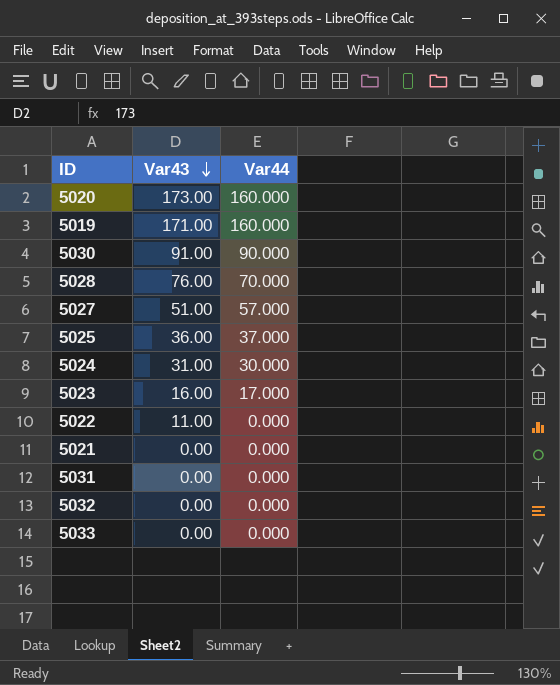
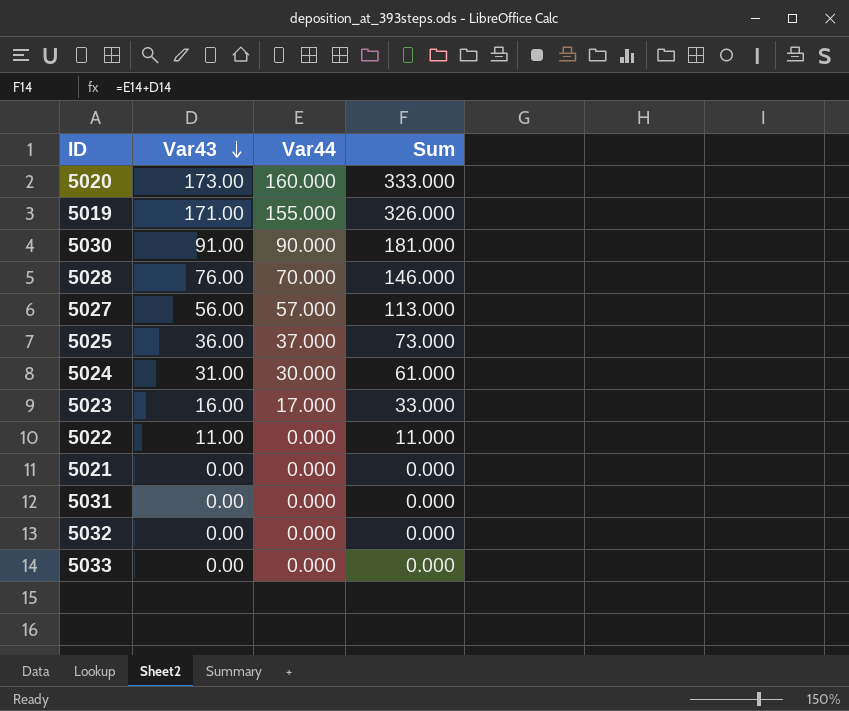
column Sum | formula: none -> [Var43] + [Var44]
5019 | Var44: 160.000 -> 155.000
5027 | Var43: 51.00 -> 56.00

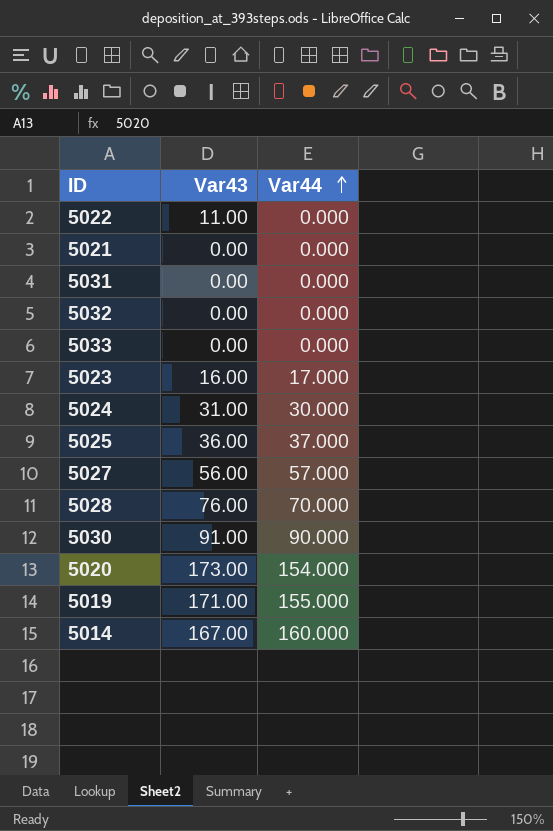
row order: Var43 descending -> Var44 ascending
column Sum | formula: [Var43] + [Var44] -> none
5020 | Var44: 160.000 -> 154.000
row 5014: none -> 167.00 | 160.000

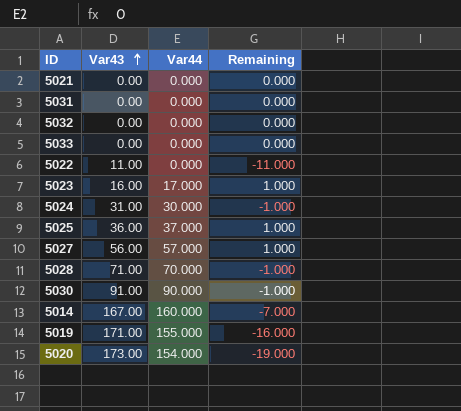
row order: Var44 ascending -> Var43 ascending
column Remaining | formula: none -> [Var44] - [Var43]
5028 | Var43: 76.00 -> 71.00

